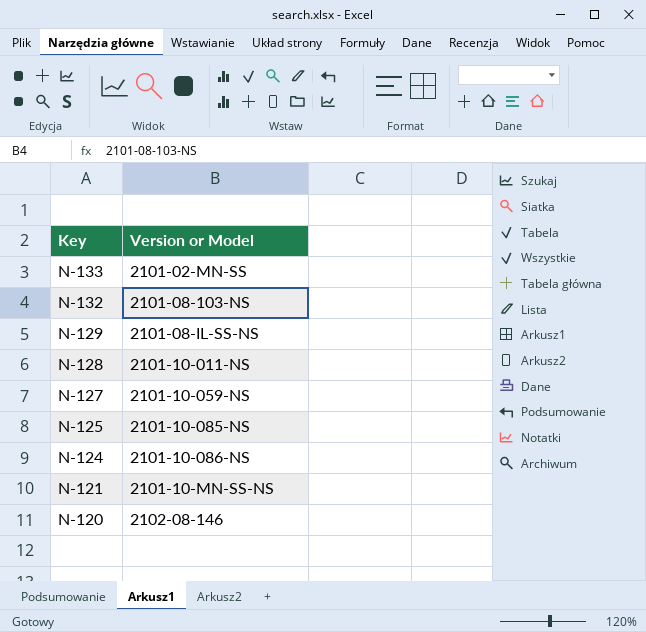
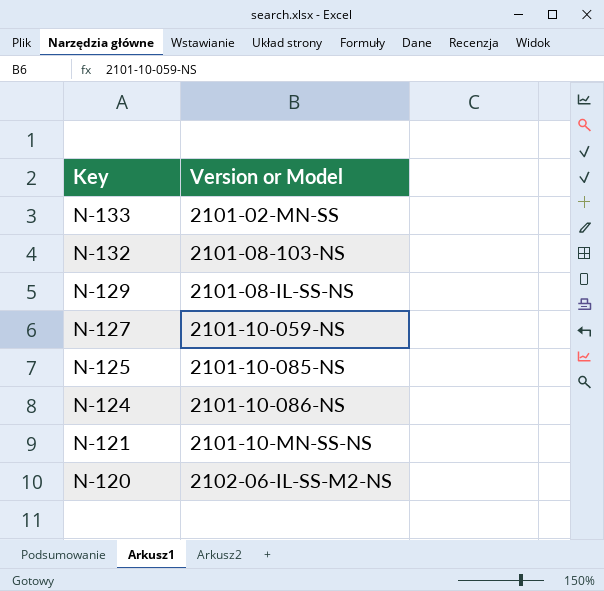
row N-128: 2101-10-011-NS -> none
N-120 | Version or Model: 2102-08-146 -> 2102-06-IL-SS-M2-NS

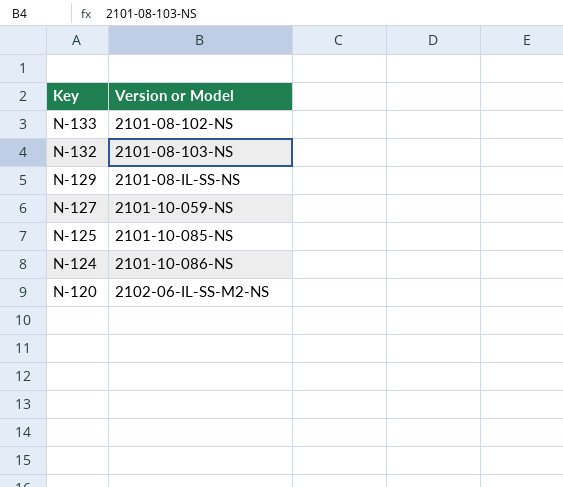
row N-121: 2101-10-MN-SS-NS -> none
N-133 | Version or Model: 2101-02-MN-SS -> 2101-08-102-NS

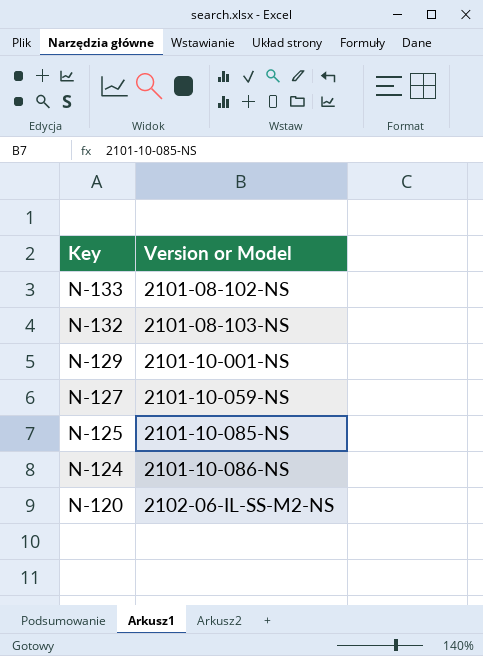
N-129 | Version or Model: 2101-08-IL-SS-NS -> 2101-10-001-NS

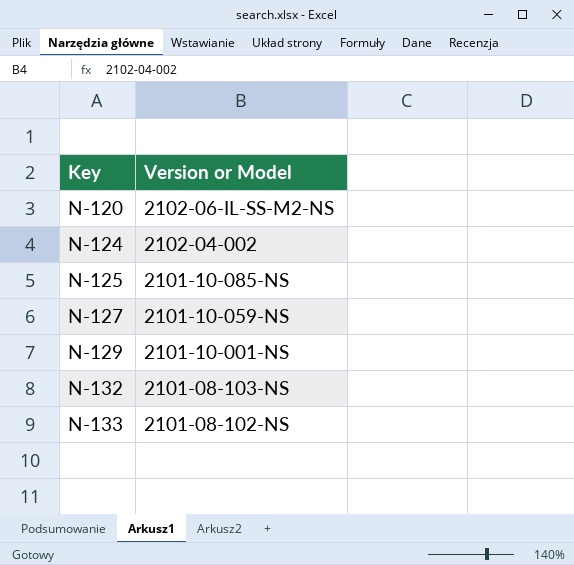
row order: Key descending -> Key ascending
N-124 | Version or Model: 2101-10-086-NS -> 2102-04-002

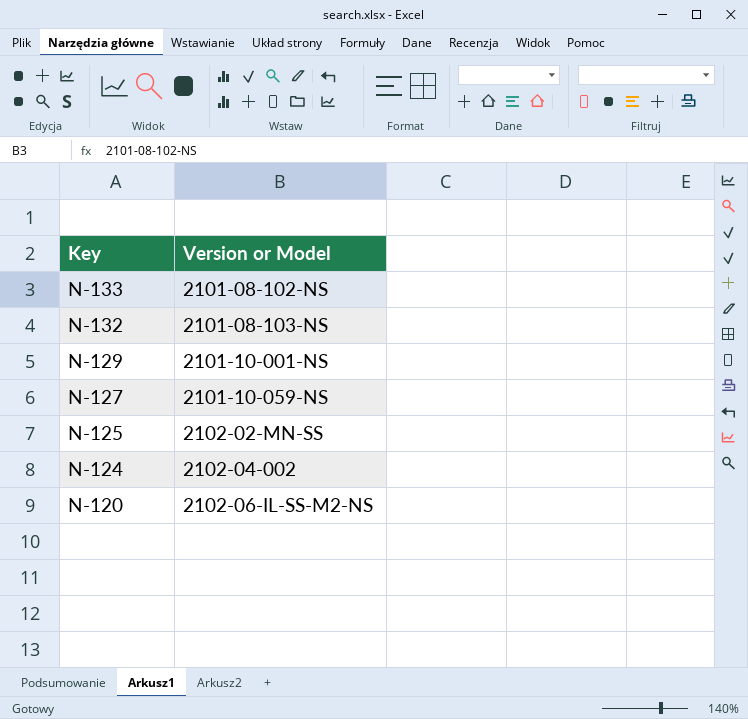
row order: Key ascending -> Key descending
N-125 | Version or Model: 2101-10-085-NS -> 2102-02-MN-SS

